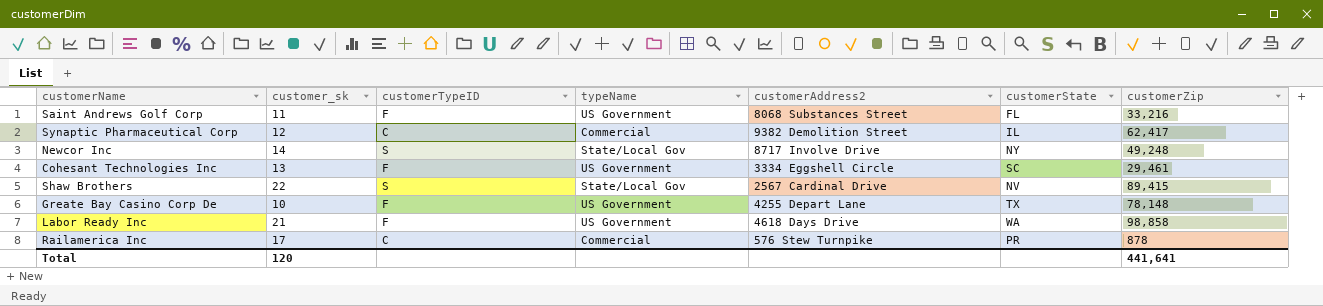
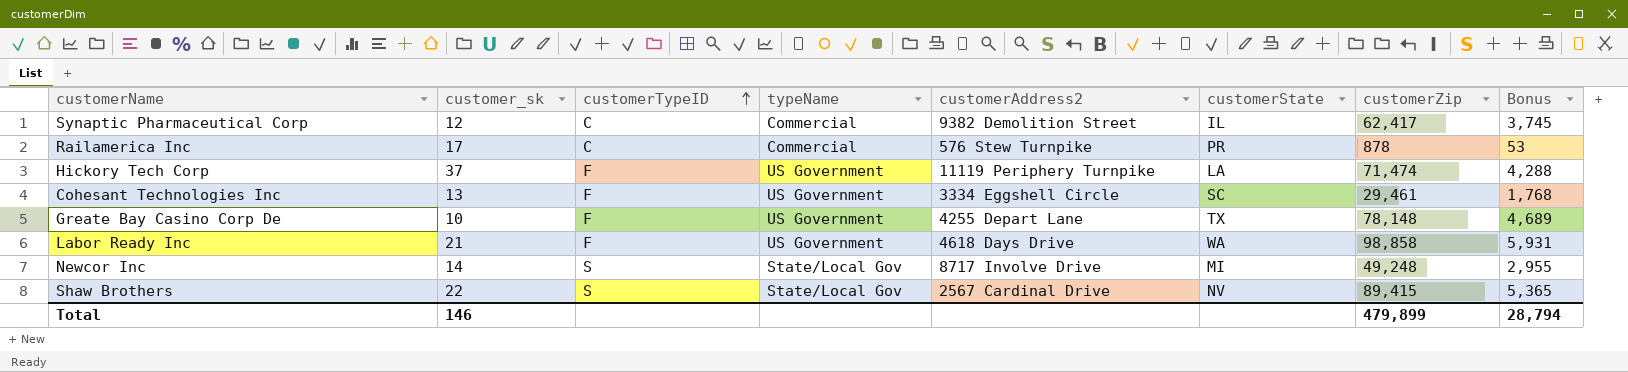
row order: none -> customerTypeID ascending
column Bonus | formula: none -> [customerZip] * 0.06
row Saint Andrews Golf Corp: 11 | F | US Government | 8068 Substances Street | FL | 33,216 -> none
row Hickory Tech Corp: none -> 37 | F | US Government | 11119 Periphery Turnpike | LA | 71,474 | 4,288
Newcor Inc | customerState: NY -> MI
Total | customer_sk: 120 -> 146
Total | customerZip: 441,641 -> 479,899

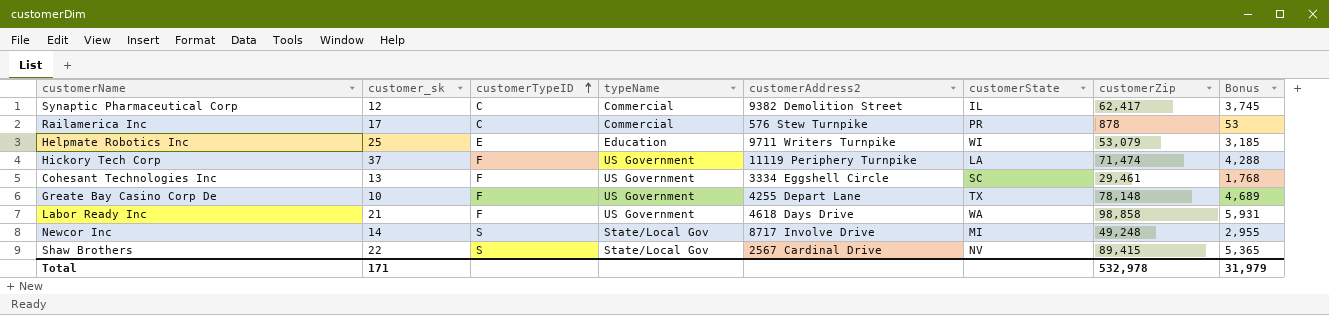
row Helpmate Robotics Inc: none -> 25 | E | Education | 9711 Writers Turnpike | WI | 53,079 | 3,185
Total | customer_sk: 146 -> 171
Total | customerZip: 479,899 -> 532,978
Total | Bonus: 28,794 -> 31,979

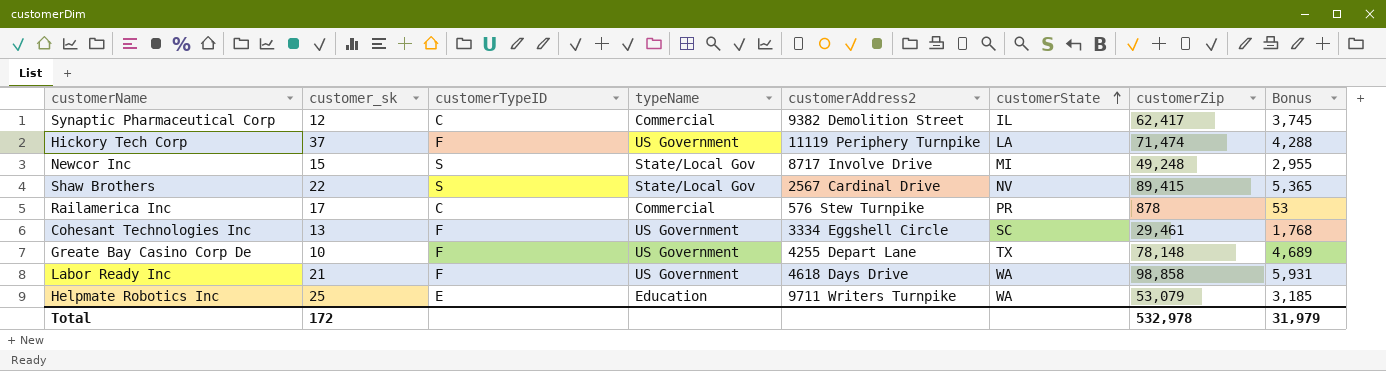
row order: customerTypeID ascending -> customerState ascending
Newcor Inc | customer_sk: 14 -> 15
Helpmate Robotics Inc | customerState: WI -> WA
Total | customer_sk: 171 -> 172

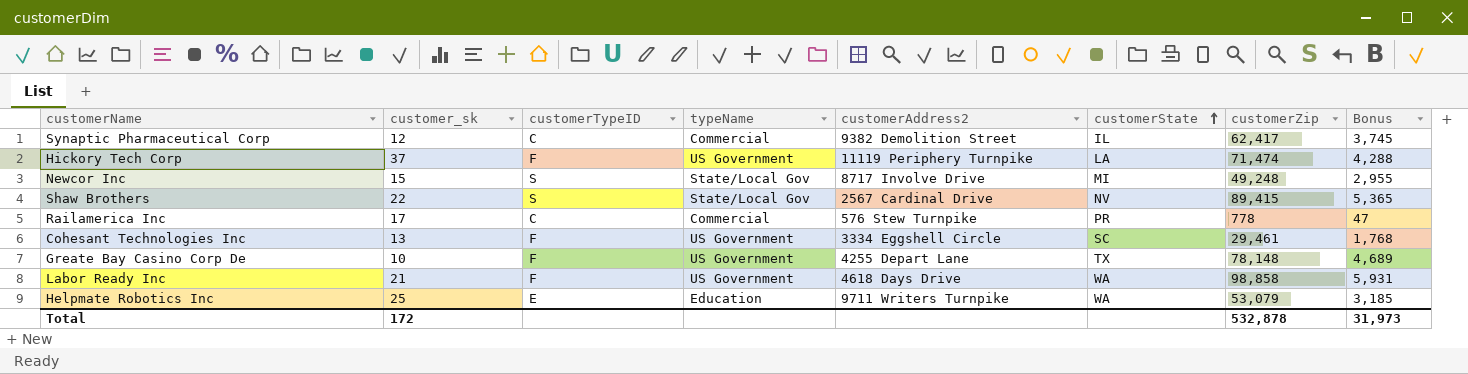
Railamerica Inc | customerZip: 878 -> 778
Railamerica Inc | Bonus: 53 -> 47
Total | customerZip: 532,978 -> 532,878
Total | Bonus: 31,979 -> 31,973

